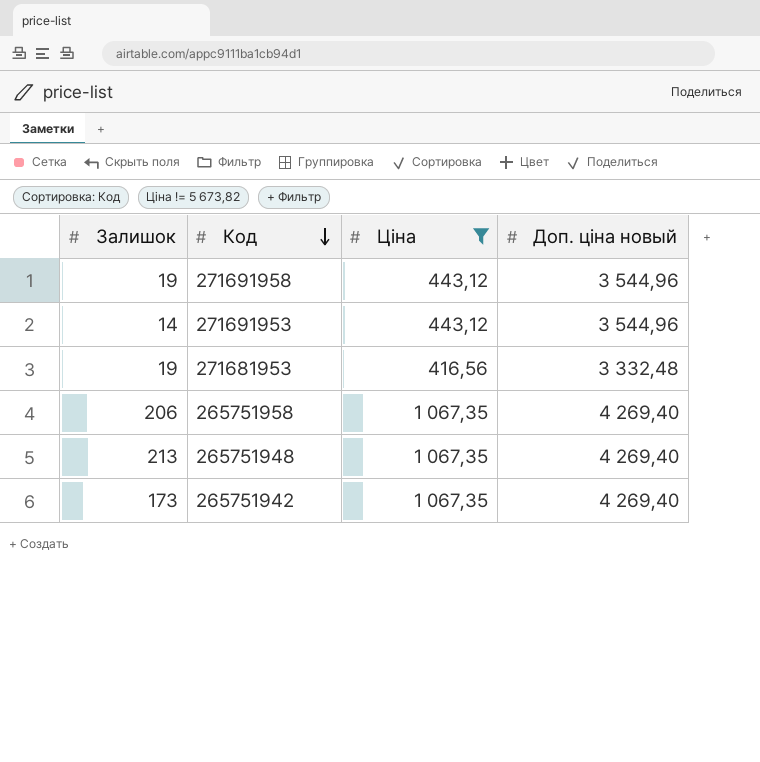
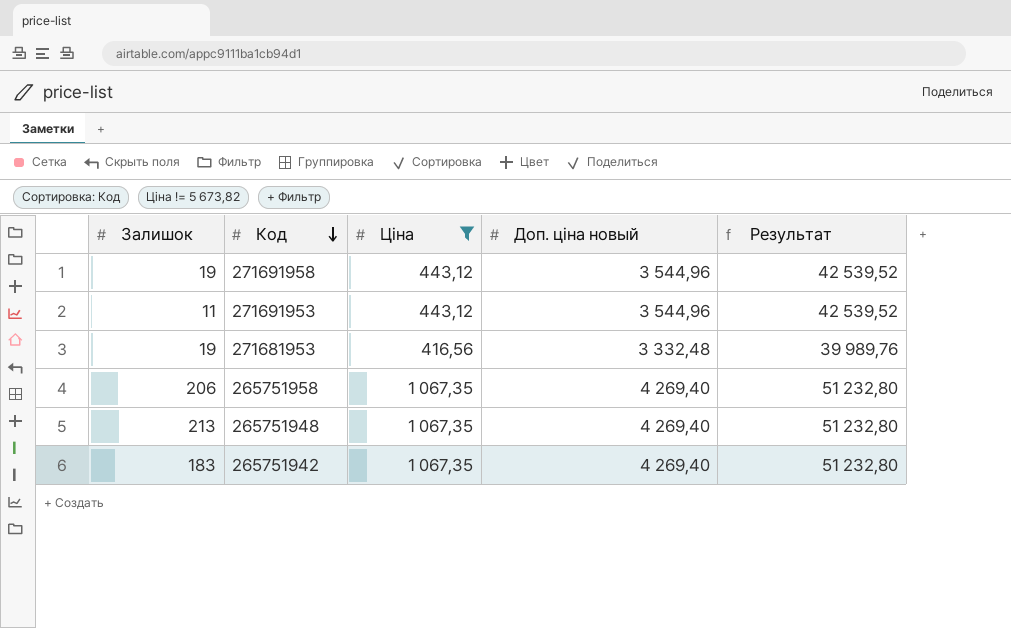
column Результат | formula: none -> [Доп. ціна новый] * 12
271691953 | Залишок: 14 -> 11
265751942 | Залишок: 173 -> 183

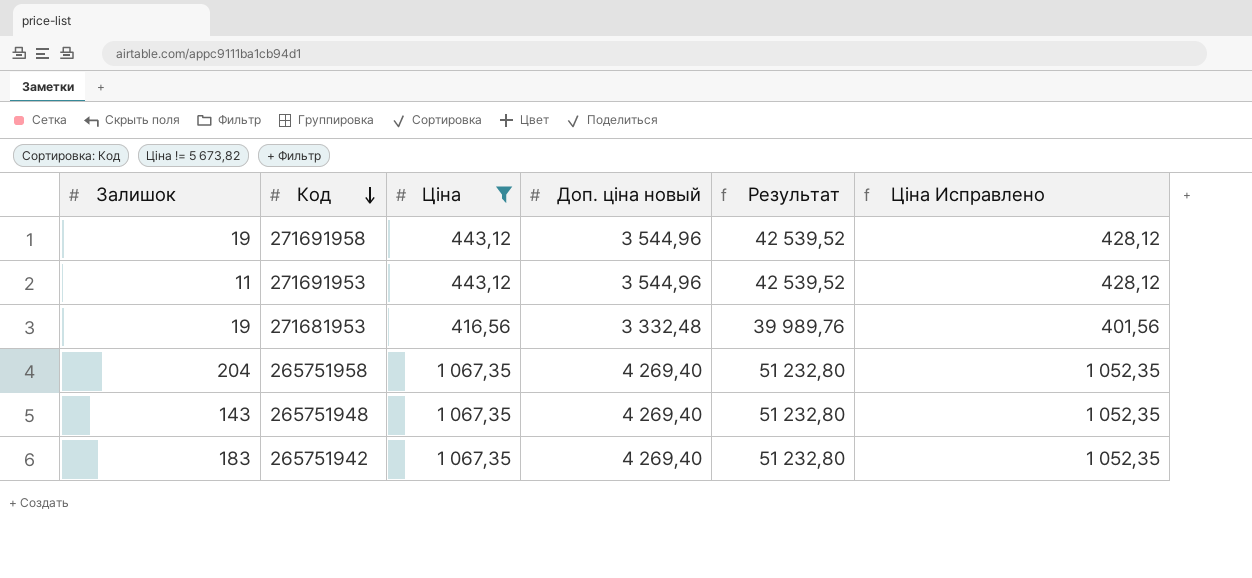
column Ціна Исправлено | formula: none -> [Ціна] - 15
265751958 | Залишок: 206 -> 204
265751948 | Залишок: 213 -> 143

